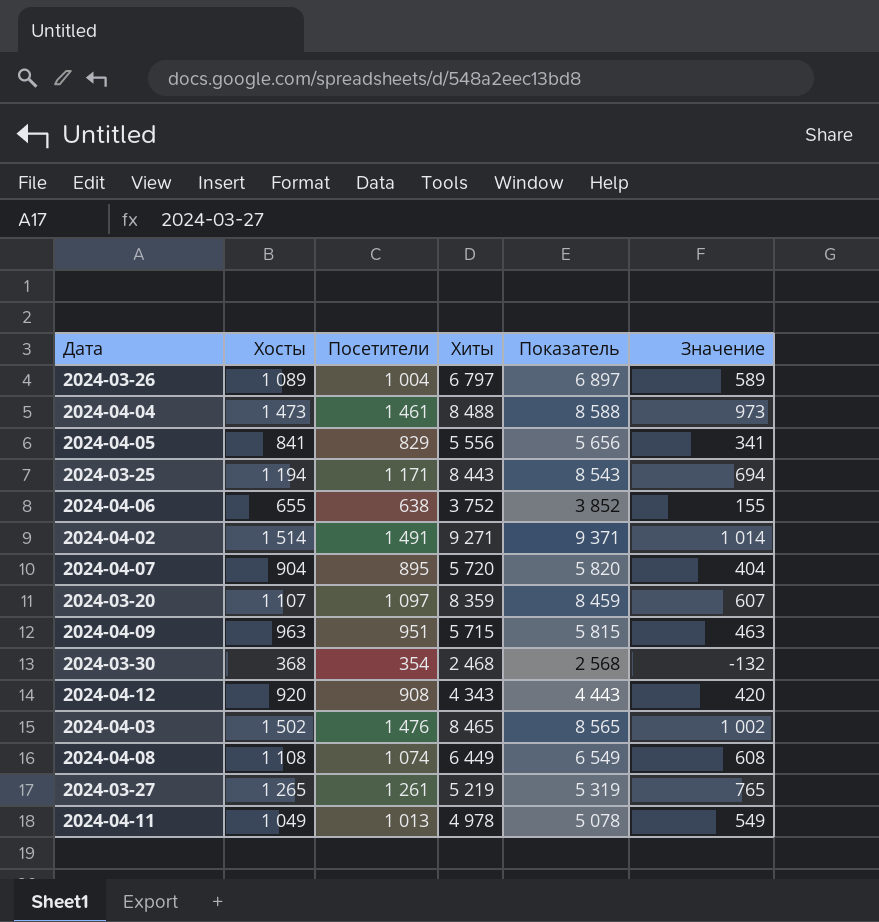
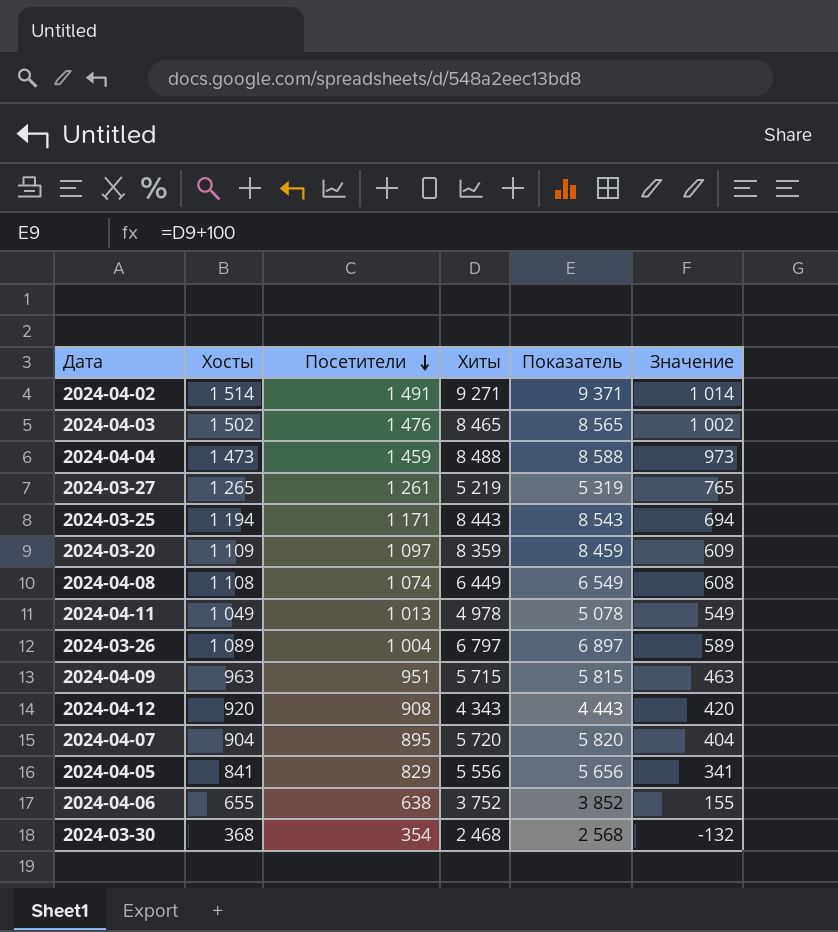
row order: none -> Посетители descending
2024-04-04 | Посетители: 1 461 -> 1 459
2024-03-20 | Хосты: 1 107 -> 1 109
2024-03-20 | Значение: 607 -> 609

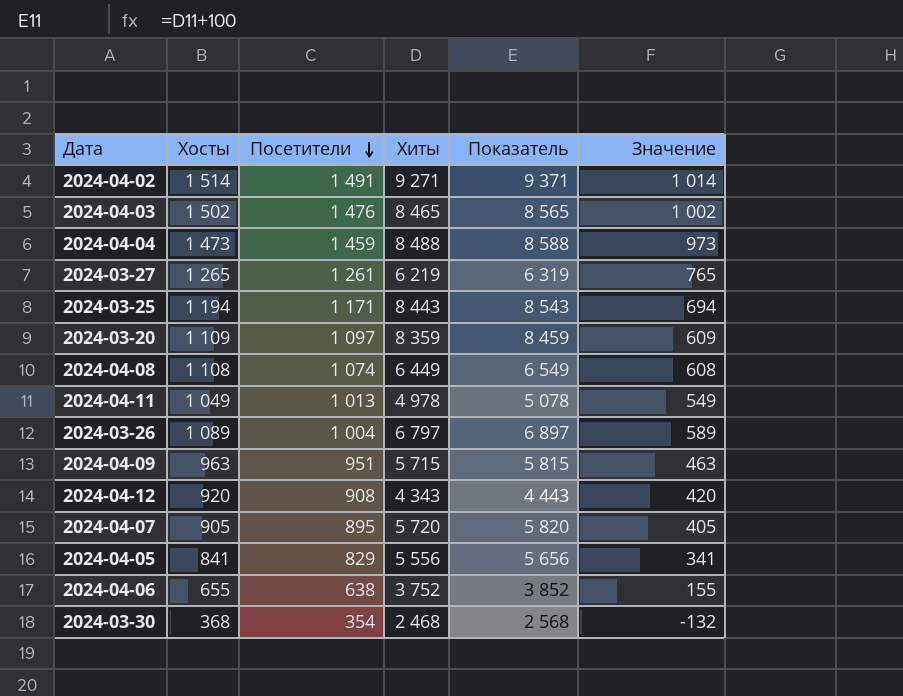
2024-03-27 | Хиты: 5 219 -> 6 219
2024-03-27 | Показатель: 5 319 -> 6 319
2024-04-07 | Хосты: 904 -> 905
2024-04-07 | Значение: 404 -> 405

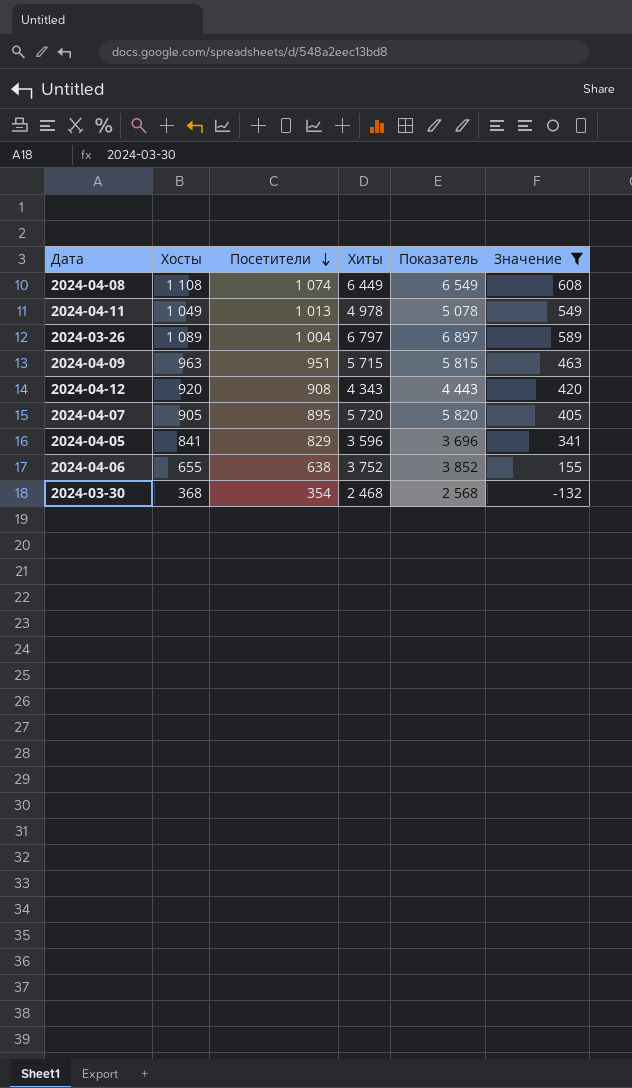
filter: none -> Значение <= 608
2024-04-05 | Хиты: 5 556 -> 3 596
2024-04-05 | Показатель: 5 656 -> 3 696

